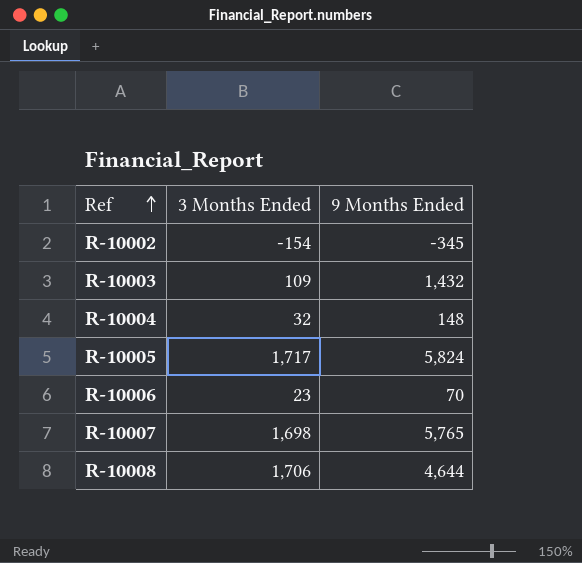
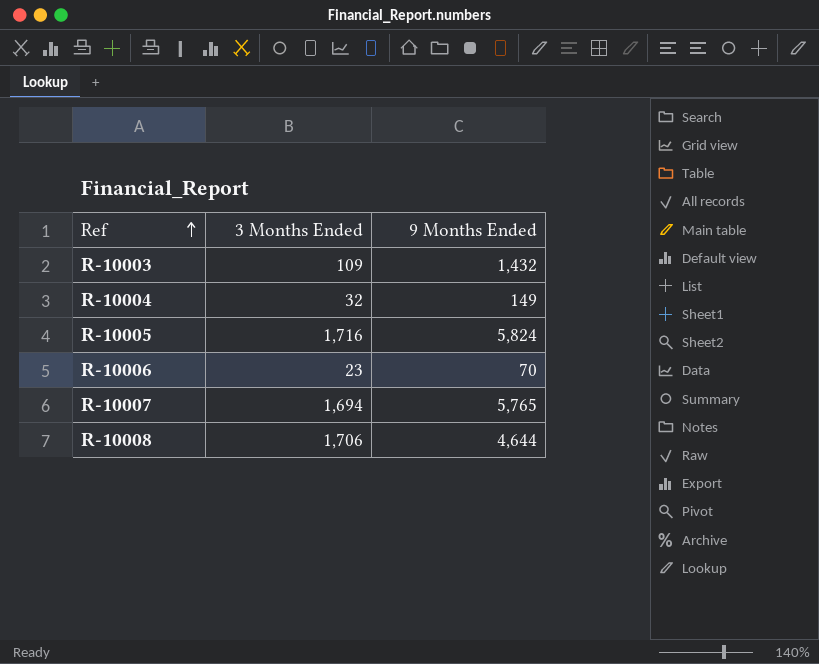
row R-10002: -154 | -345 -> none
R-10004 | 9 Months Ended: 148 -> 149
R-10005 | 3 Months Ended: 1,717 -> 1,716
R-10007 | 3 Months Ended: 1,698 -> 1,694

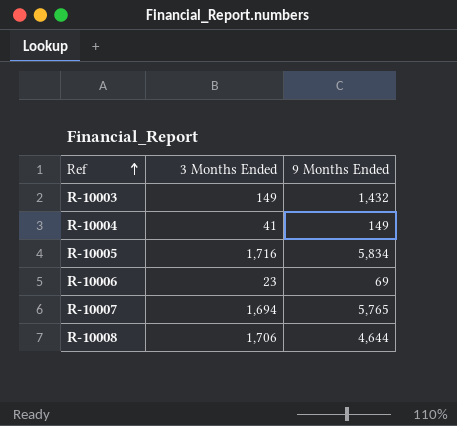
R-10003 | 3 Months Ended: 109 -> 149
R-10004 | 3 Months Ended: 32 -> 41
R-10005 | 9 Months Ended: 5,824 -> 5,834
R-10006 | 9 Months Ended: 70 -> 69

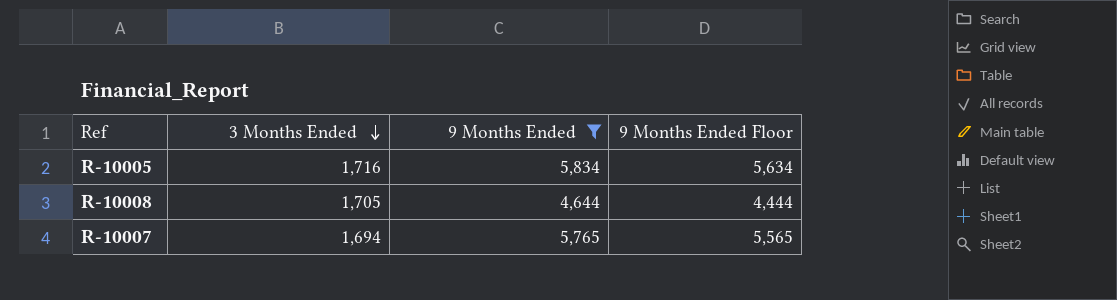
filter: none -> 9 Months Ended >= 4,644
row order: Ref ascending -> 3 Months Ended descending
column 9 Months Ended Floor | formula: none -> [9 Months Ended] - 200
R-10008 | 3 Months Ended: 1,706 -> 1,705

